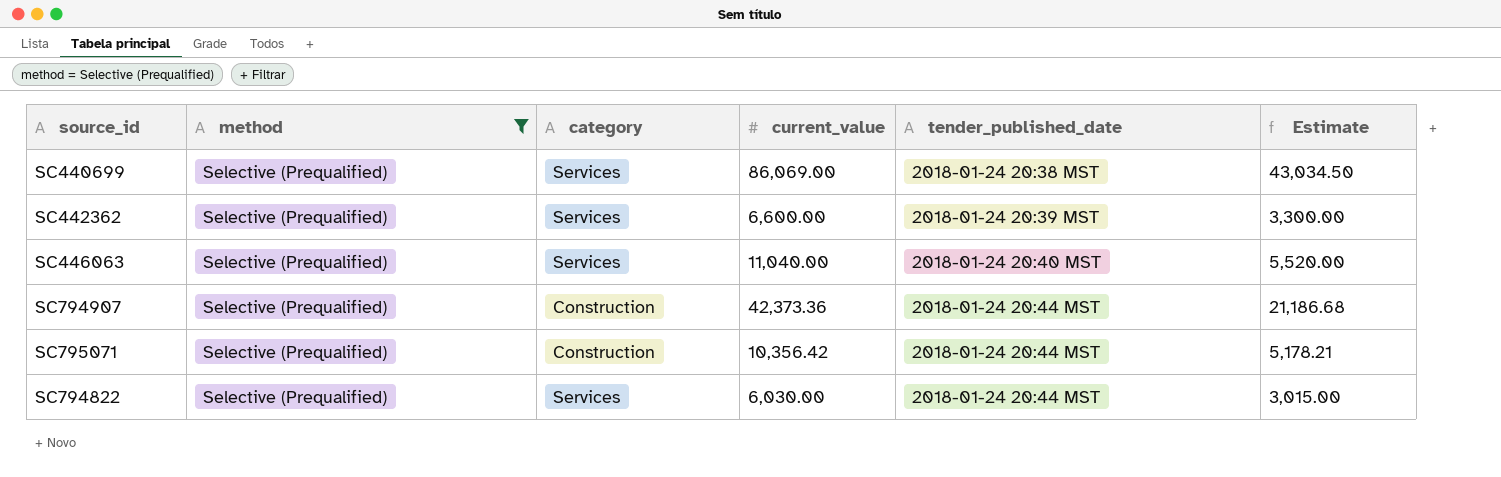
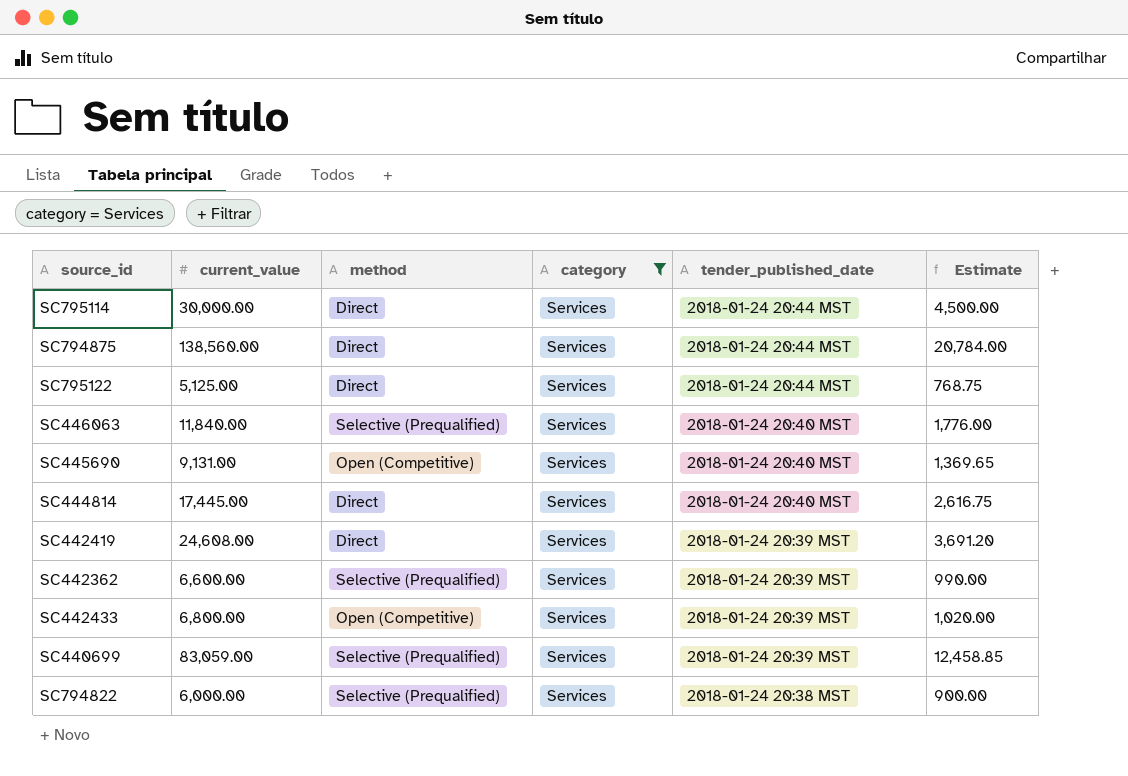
filter: method = Selective (Prequalified) -> category = Services
row order: tender_published_date ascending -> tender_published_date descending
column current_value | position: 4 -> 2
column Estimate | formula: [current_value] * 0.5 -> [current_value] * 0.15
SC446063 | current_value: 11,040.00 -> 11,840.00
SC440699 | current_value: 86,069.00 -> 83,059.00
SC440699 | tender_published_date: 2018-01-24 20:38 MST -> 2018-01-24 20:39 MST
SC794822 | current_value: 6,030.00 -> 6,000.00
SC794822 | tender_published_date: 2018-01-24 20:44 MST -> 2018-01-24 20:38 MST

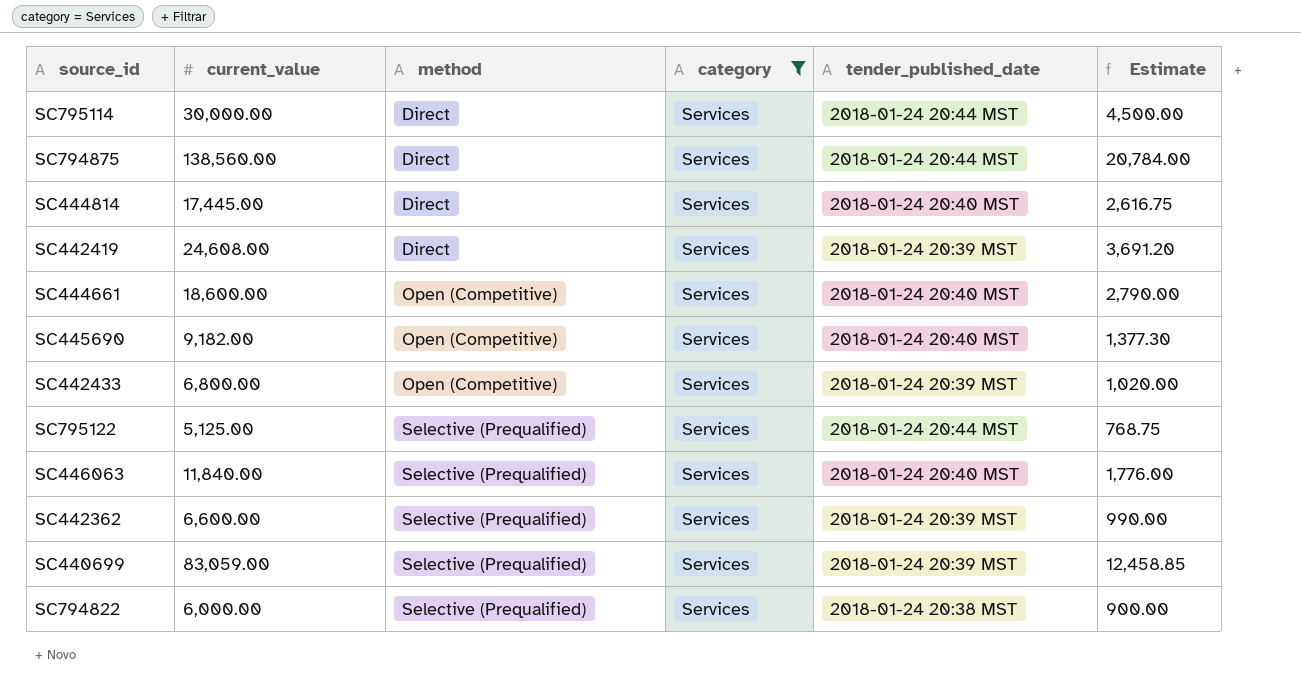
row order: tender_published_date descending -> method ascending
row SC444661: none -> 18,600.00 | Open (Competitive) | Services | 2018-01-24 20:40 MST | 2,790.00
SC445690 | current_value: 9,131.00 -> 9,182.00
SC445690 | Estimate: 1,369.65 -> 1,377.30
SC795122 | method: Direct -> Selective (Prequalified)

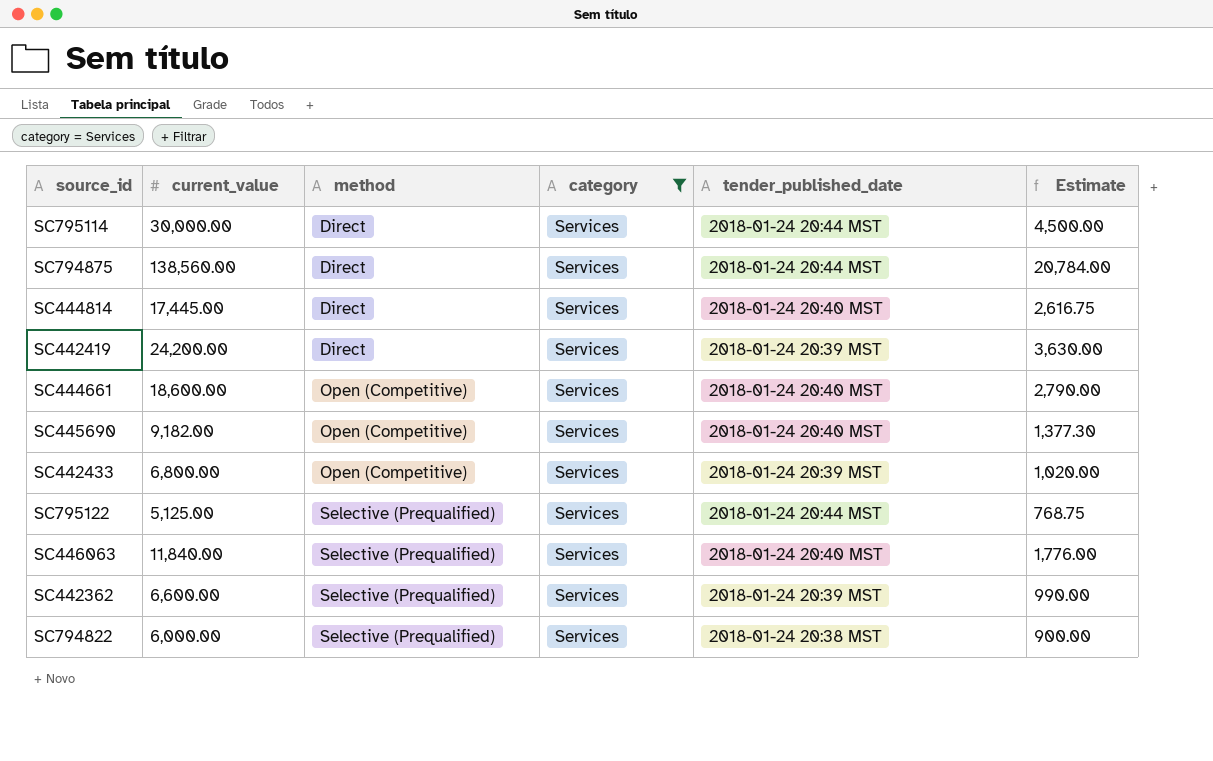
row SC440699: 83,059.00 | Selective (Prequalified) | Services | 2018-01-24 20:39 MST | 12,458.85 -> none
SC442419 | current_value: 24,608.00 -> 24,200.00
SC442419 | Estimate: 3,691.20 -> 3,630.00

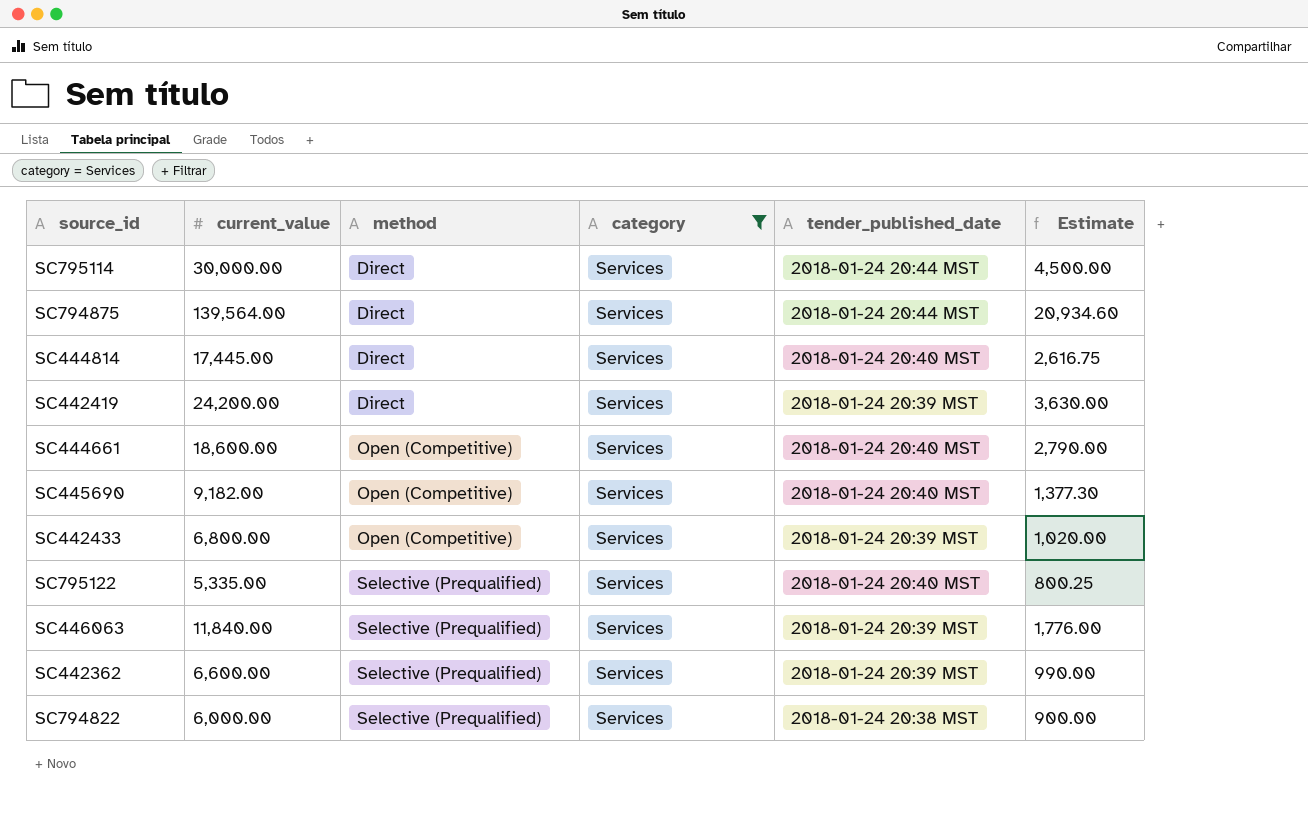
SC794875 | current_value: 138,560.00 -> 139,564.00
SC794875 | Estimate: 20,784.00 -> 20,934.60
SC795122 | current_value: 5,125.00 -> 5,335.00
SC795122 | tender_published_date: 2018-01-24 20:44 MST -> 2018-01-24 20:40 MST
SC795122 | Estimate: 768.75 -> 800.25
SC446063 | tender_published_date: 2018-01-24 20:40 MST -> 2018-01-24 20:39 MST

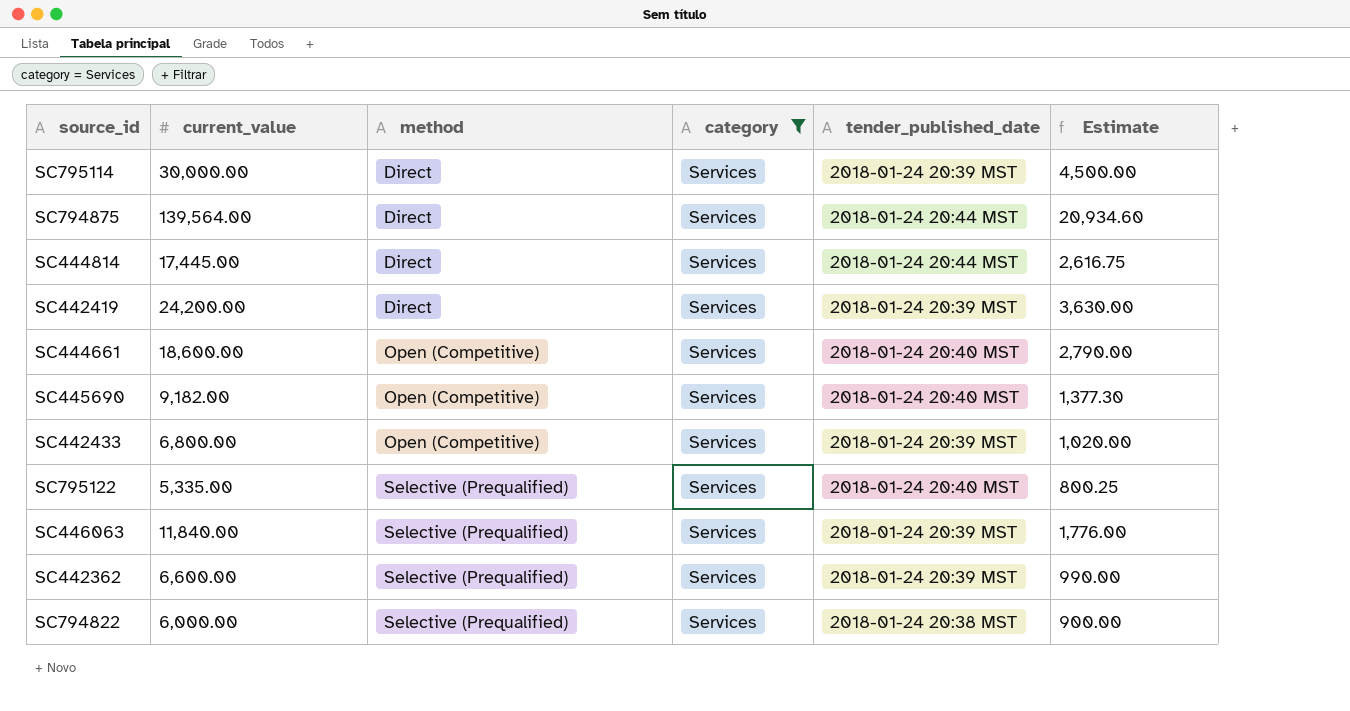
SC795114 | tender_published_date: 2018-01-24 20:44 MST -> 2018-01-24 20:39 MST
SC444814 | tender_published_date: 2018-01-24 20:40 MST -> 2018-01-24 20:44 MST

